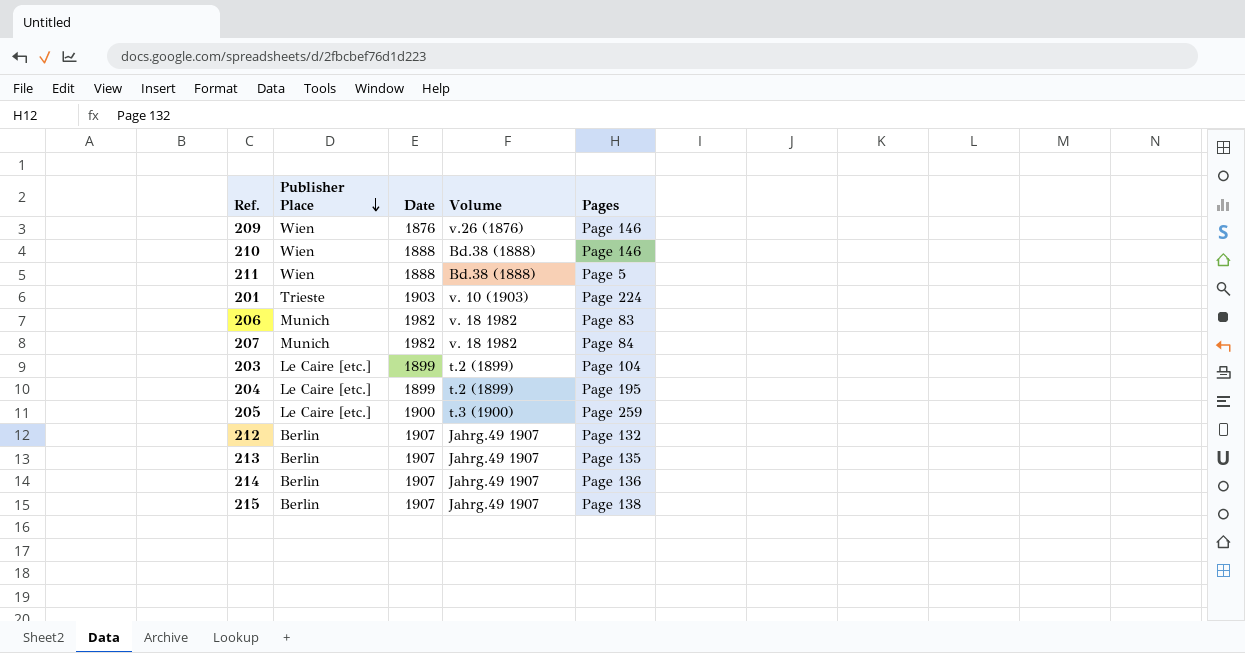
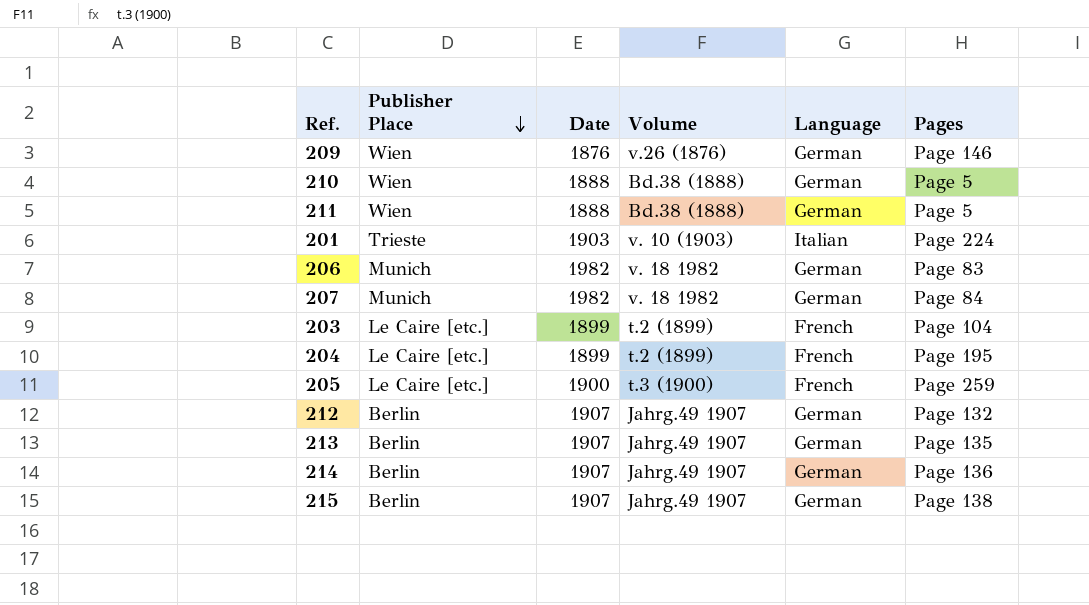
column Language | position: none -> 5
210 | Pages: Page 146 -> Page 5

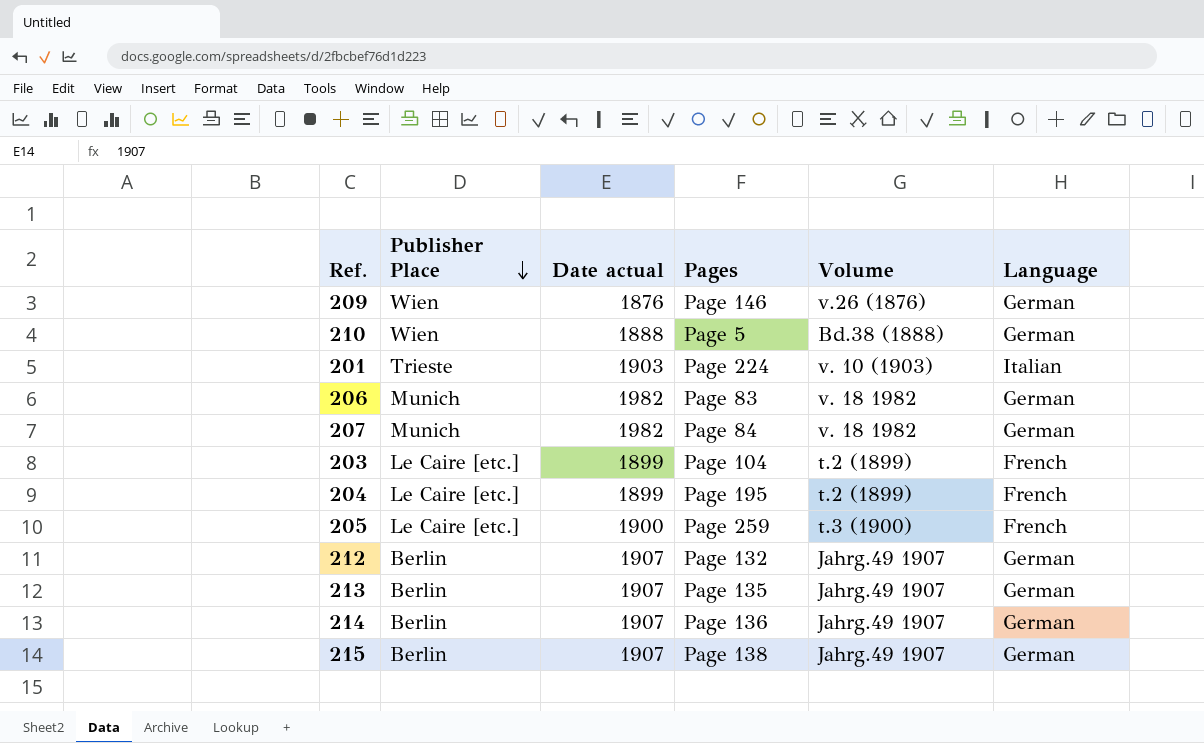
column name: Date -> Date actual
column Pages | position: 6 -> 4
row 211: Wien | 1888 | Bd.38 (1888) | German | Page 5 -> none

